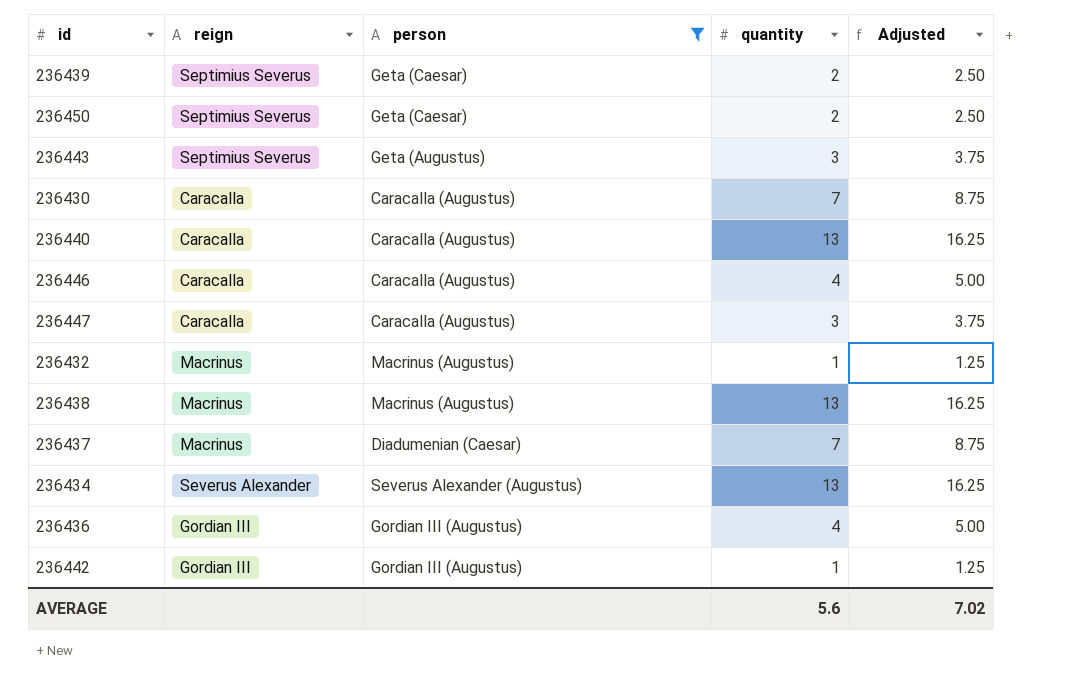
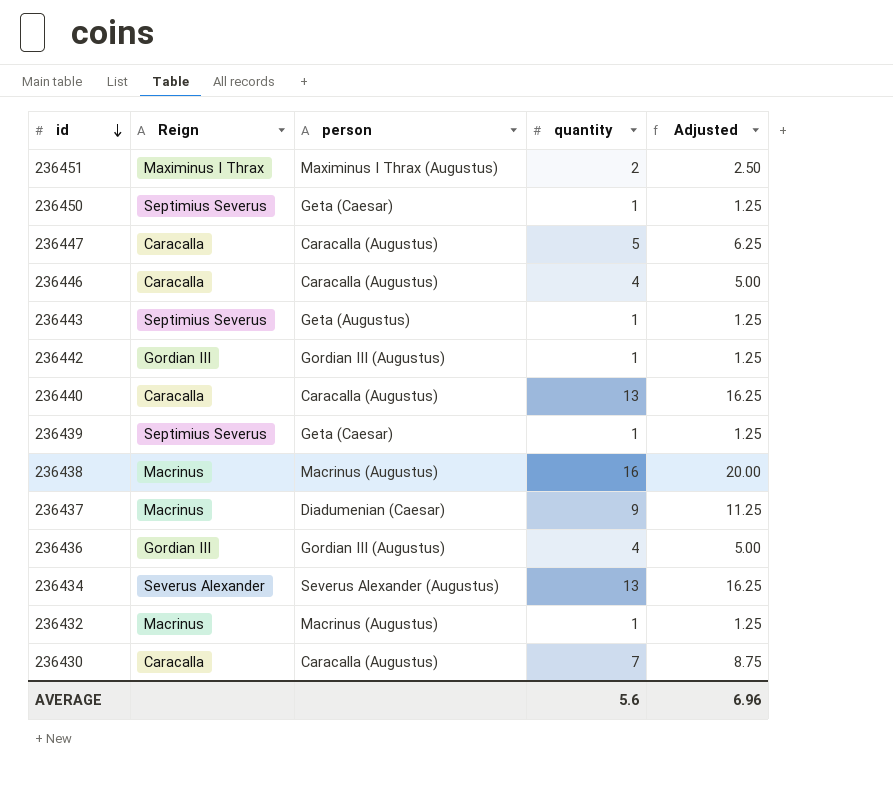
filter: person != Maximinus I Thrax (Augustus) -> none
row order: none -> id descending
column name: reign -> Reign
236450 | quantity: 2 -> 1
236450 | Adjusted: 2.50 -> 1.25
236447 | quantity: 3 -> 5
236447 | Adjusted: 3.75 -> 6.25
236443 | quantity: 3 -> 1
236443 | Adjusted: 3.75 -> 1.25
236439 | quantity: 2 -> 1
236439 | Adjusted: 2.50 -> 1.25
236438 | quantity: 13 -> 16
236438 | Adjusted: 16.25 -> 20.00
236437 | quantity: 7 -> 9
236437 | Adjusted: 8.75 -> 11.25
AVERAGE | Adjusted: 7.02 -> 6.96

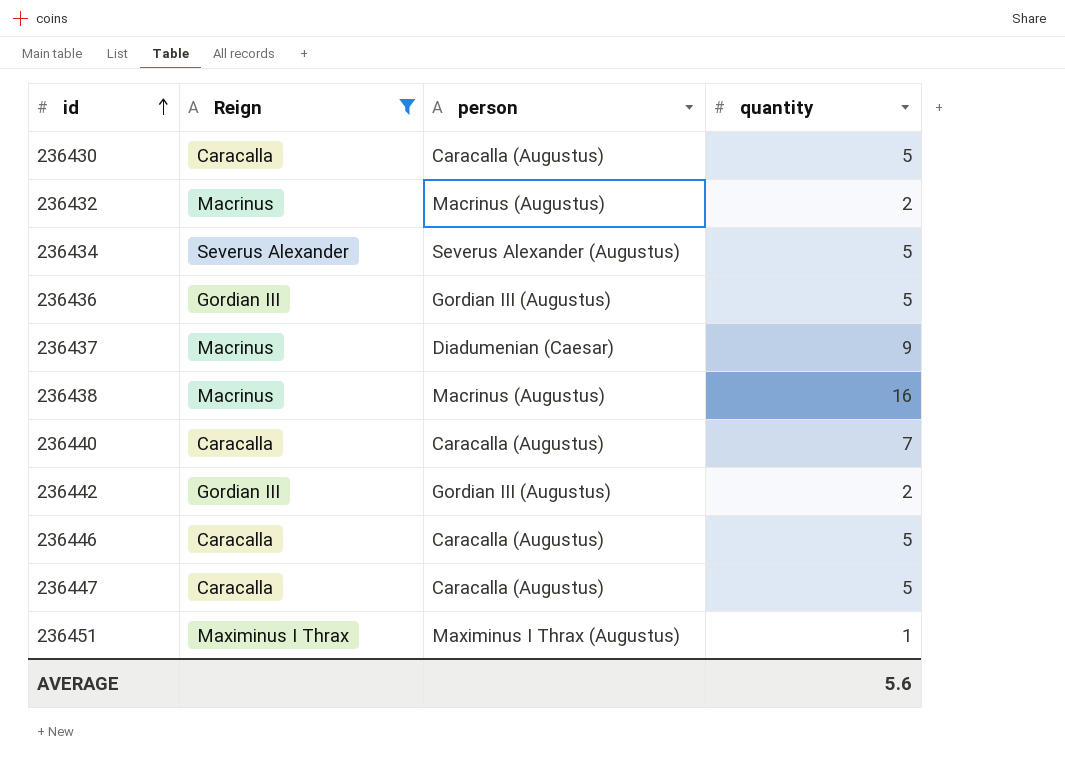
filter: none -> Reign != Septimius Severus
row order: id descending -> id ascending
column Adjusted | formula: [quantity] * 1.25 -> none
236430 | quantity: 7 -> 5
236432 | quantity: 1 -> 2
236434 | quantity: 13 -> 5
236436 | quantity: 4 -> 5
236440 | quantity: 13 -> 7
236442 | quantity: 1 -> 2
236446 | quantity: 4 -> 5
236451 | quantity: 2 -> 1

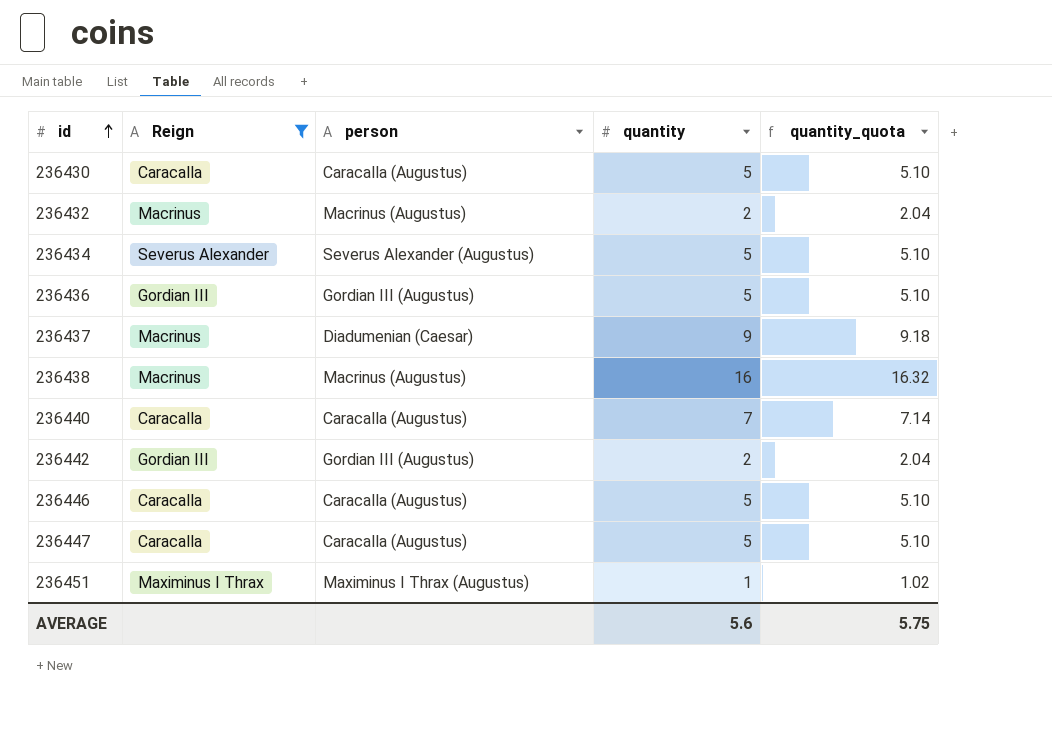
column quantity_quota | formula: none -> [quantity] * 1.02

